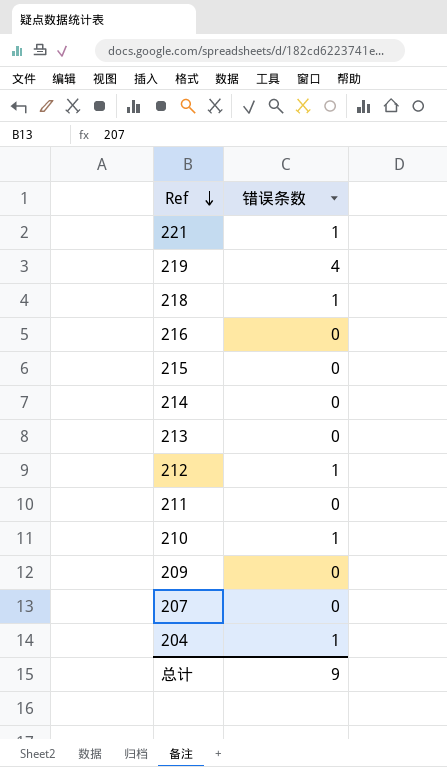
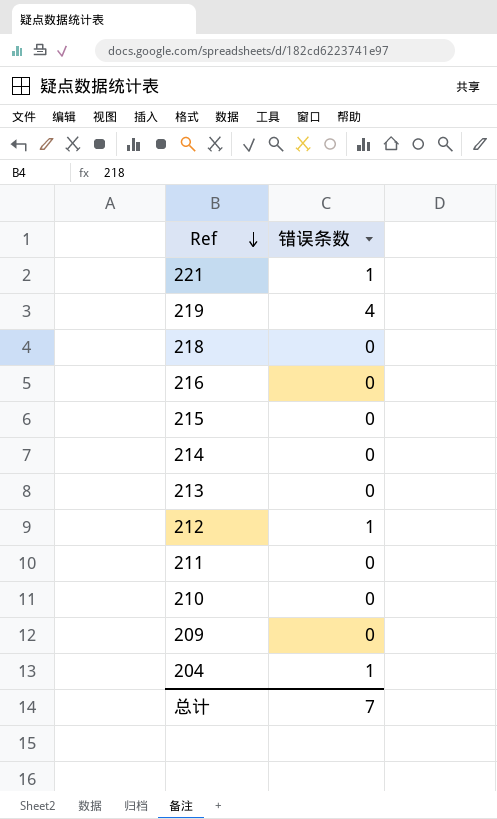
row 207: 0 -> none
218 | 错误条数: 1 -> 0
210 | 错误条数: 1 -> 0
总计 | 错误条数: 9 -> 7

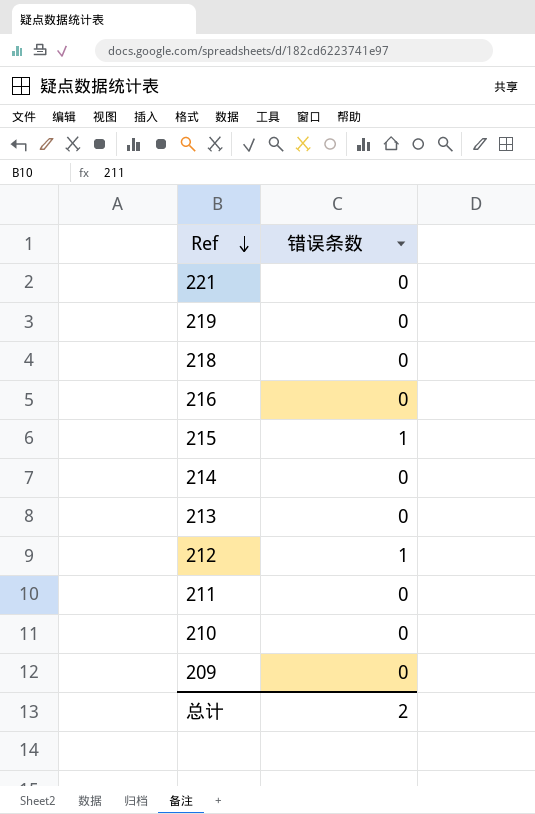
row 204: 1 -> none
221 | 错误条数: 1 -> 0
219 | 错误条数: 4 -> 0
215 | 错误条数: 0 -> 1
总计 | 错误条数: 7 -> 2

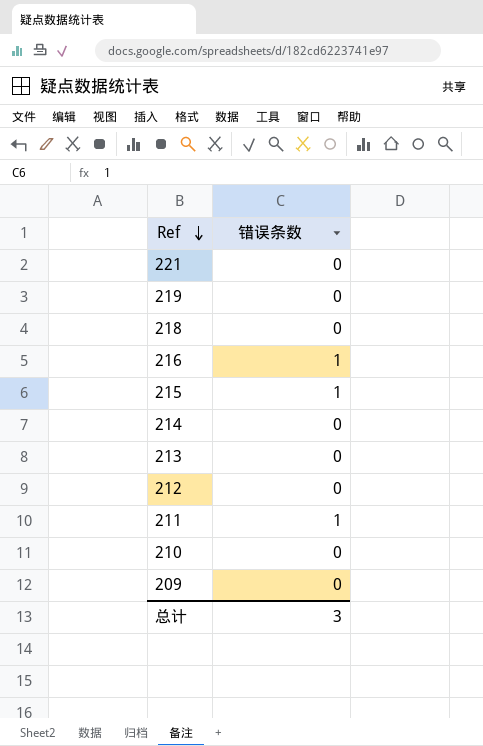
216 | 错误条数: 0 -> 1
212 | 错误条数: 1 -> 0
211 | 错误条数: 0 -> 1
总计 | 错误条数: 2 -> 3

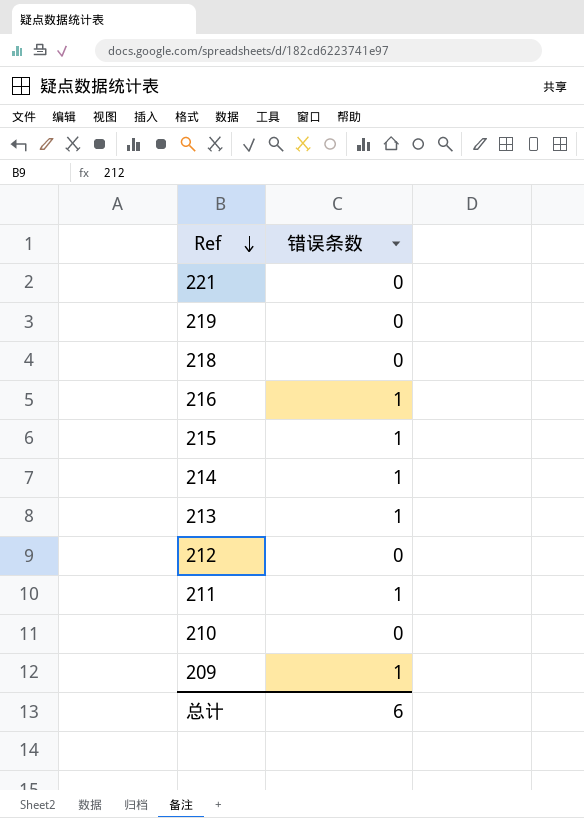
214 | 错误条数: 0 -> 1
213 | 错误条数: 0 -> 1
209 | 错误条数: 0 -> 1
总计 | 错误条数: 3 -> 6

